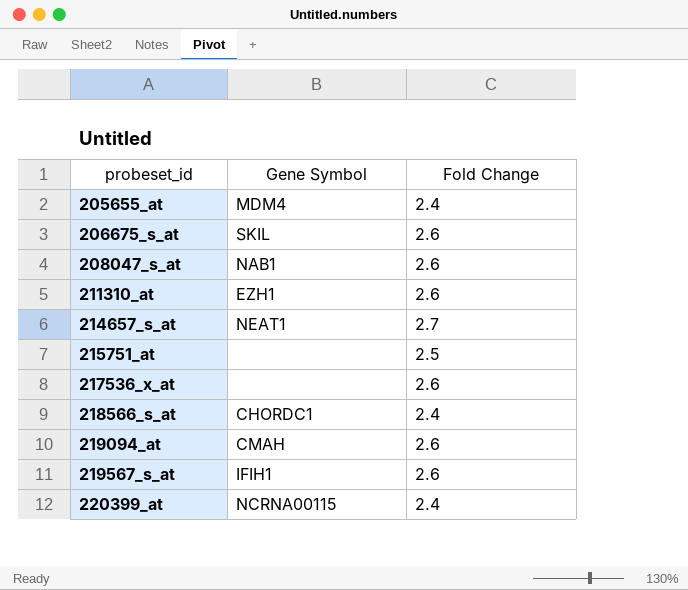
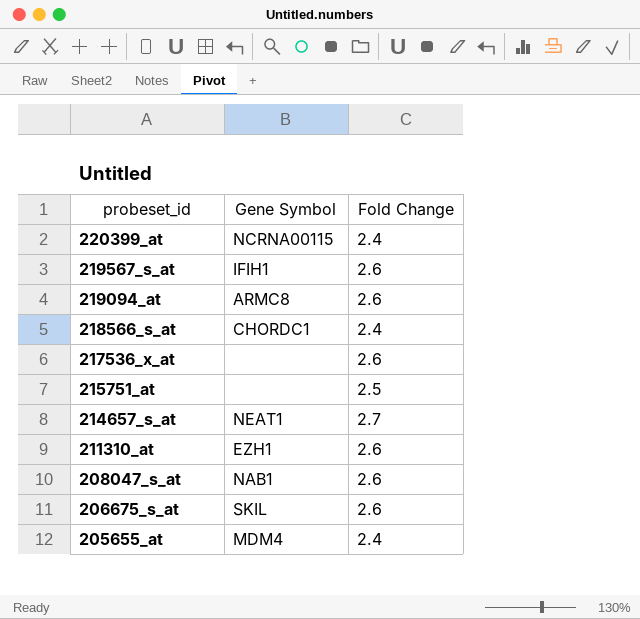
row order: probeset_id ascending -> probeset_id descending
219094_at | Gene Symbol: CMAH -> ARMC8

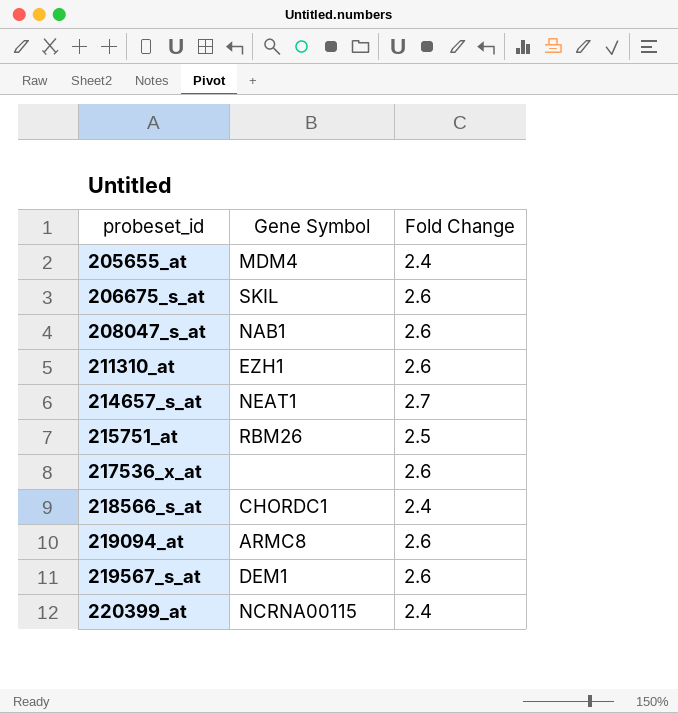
row order: probeset_id descending -> probeset_id ascending
215751_at | Gene Symbol: none -> RBM26
219567_s_at | Gene Symbol: IFIH1 -> DEM1

